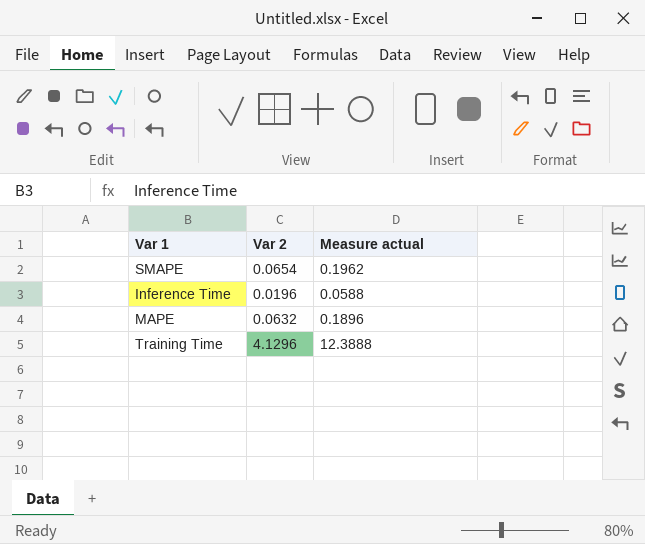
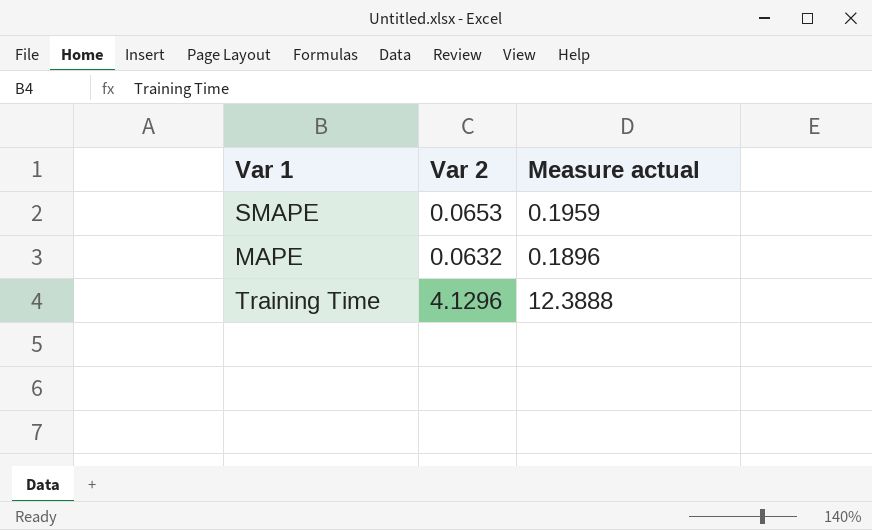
row Inference Time: 0.0196 | 0.0588 -> none
SMAPE | Var 2: 0.0654 -> 0.0653
SMAPE | Measure actual: 0.1962 -> 0.1959

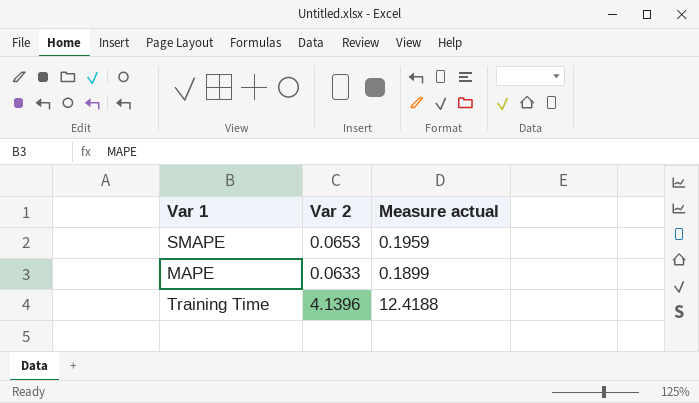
MAPE | Var 2: 0.0632 -> 0.0633
MAPE | Measure actual: 0.1896 -> 0.1899
Training Time | Var 2: 4.1296 -> 4.1396
Training Time | Measure actual: 12.3888 -> 12.4188

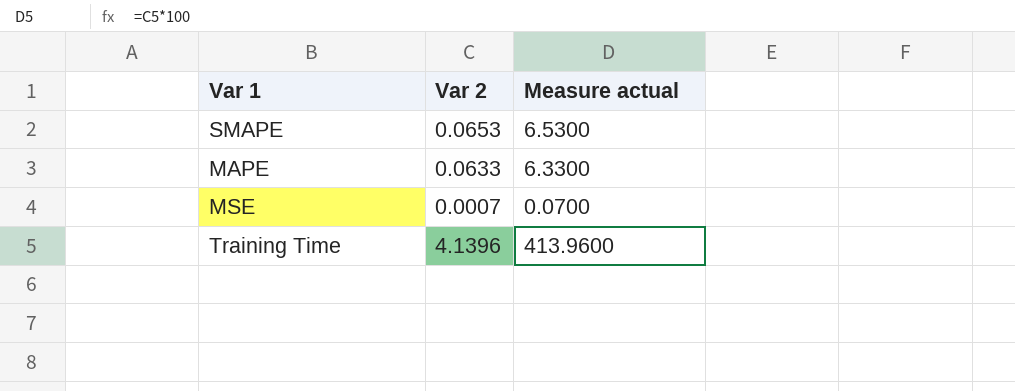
column Measure actual | formula: [Var 2] * 3 -> [Var 2] * 100
row MSE: none -> 0.0007 | 0.0700

